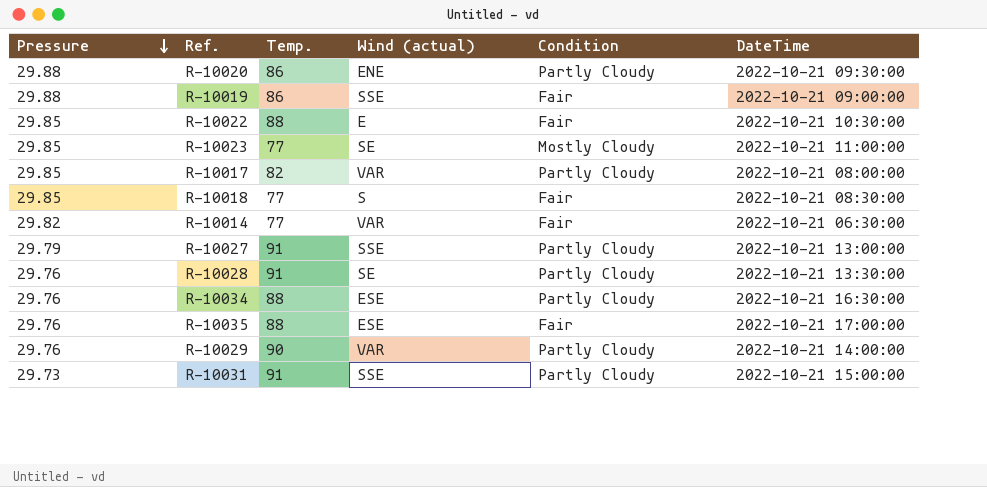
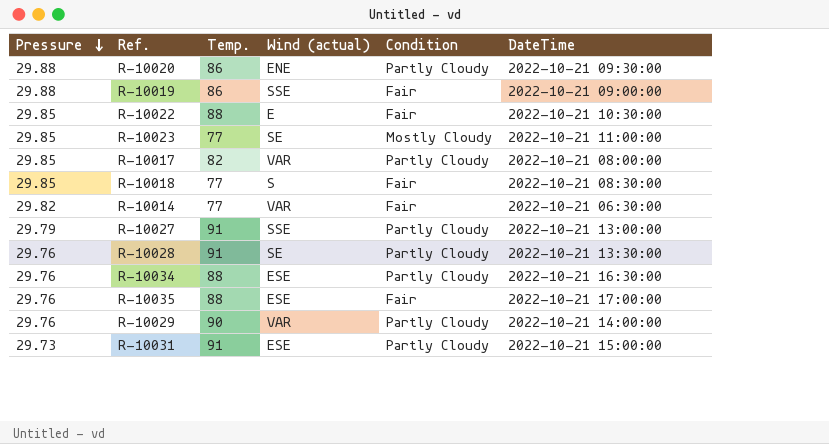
R-10031 | Wind (actual): SSE -> ESE

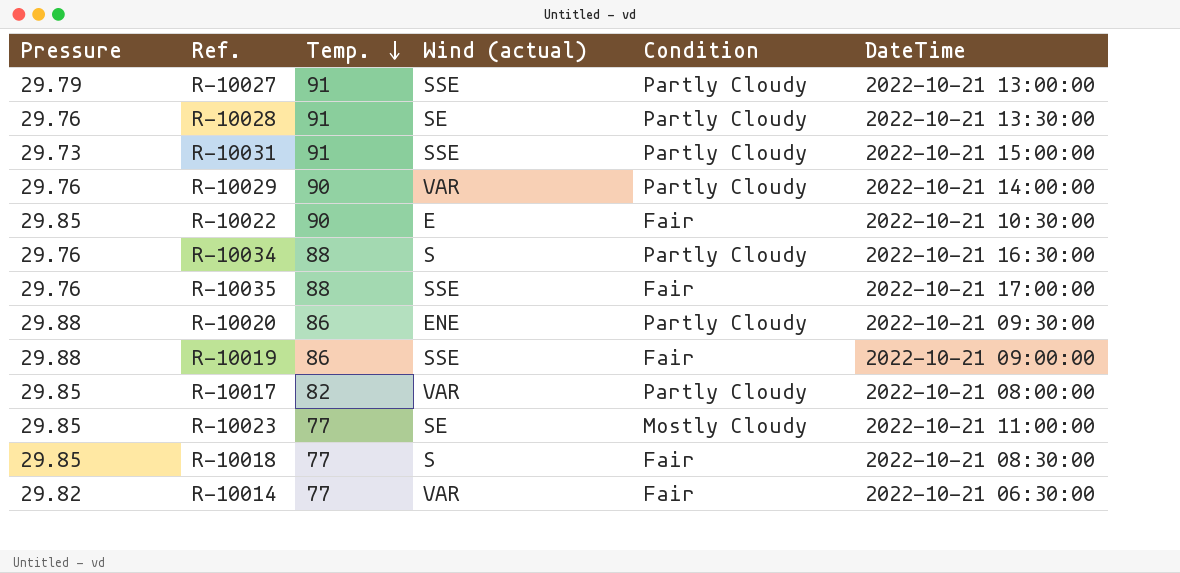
row order: Pressure descending -> Temp. descending
R-10031 | Wind (actual): ESE -> SSE
R-10022 | Temp.: 88 -> 90
R-10034 | Wind (actual): ESE -> S
R-10035 | Wind (actual): ESE -> SSE

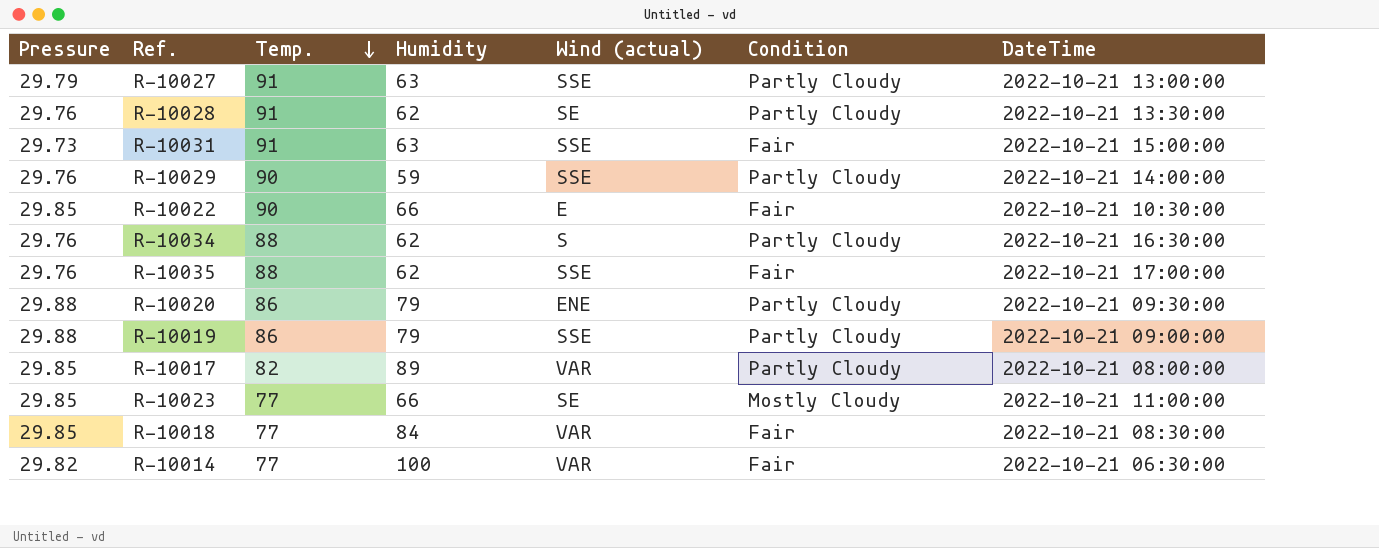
column Humidity | position: none -> 4
R-10031 | Condition: Partly Cloudy -> Fair
R-10029 | Wind (actual): VAR -> SSE
R-10019 | Condition: Fair -> Partly Cloudy
R-10018 | Wind (actual): S -> VAR

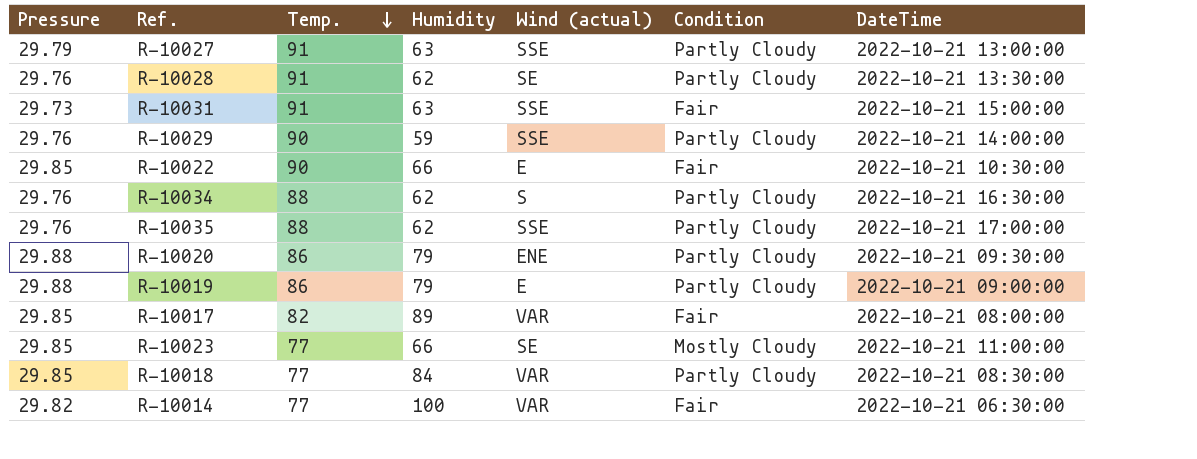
R-10035 | Condition: Fair -> Partly Cloudy
R-10019 | Wind (actual): SSE -> E
R-10017 | Condition: Partly Cloudy -> Fair
R-10018 | Condition: Fair -> Partly Cloudy

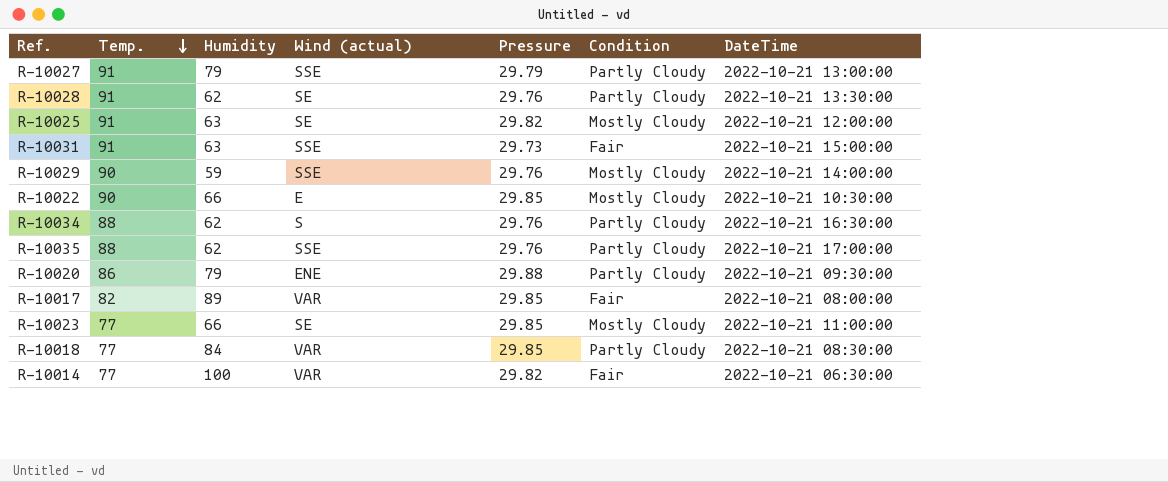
column Pressure | position: 1 -> 5
row R-10019: 29.88 | 86 | 79 | E | Partly Cloudy | 2022-10-21 09:00:00 -> none
R-10027 | Humidity: 63 -> 79
row R-10025: none -> 91 | 63 | SE | 29.82 | Mostly Cloudy | 2022-10-21 12:00:00
R-10029 | Condition: Partly Cloudy -> Mostly Cloudy
R-10022 | Condition: Fair -> Mostly Cloudy

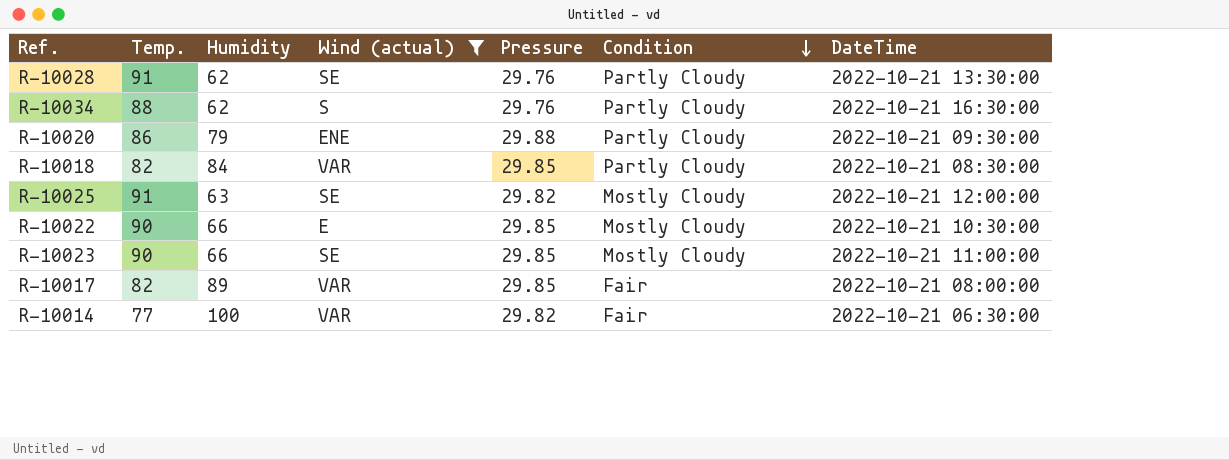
filter: none -> Wind (actual) != SSE
row order: Temp. descending -> Condition descending
R-10018 | Temp.: 77 -> 82
R-10023 | Temp.: 77 -> 90

